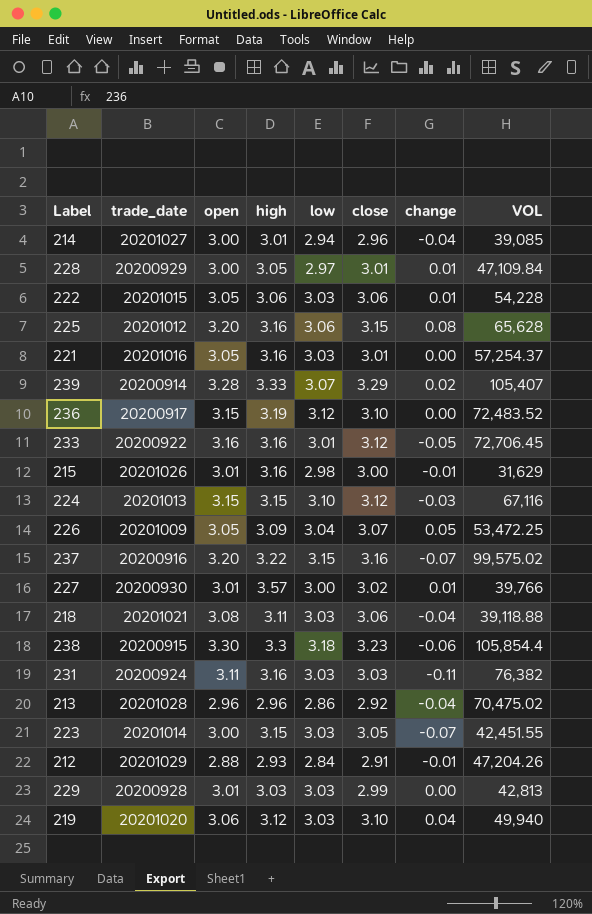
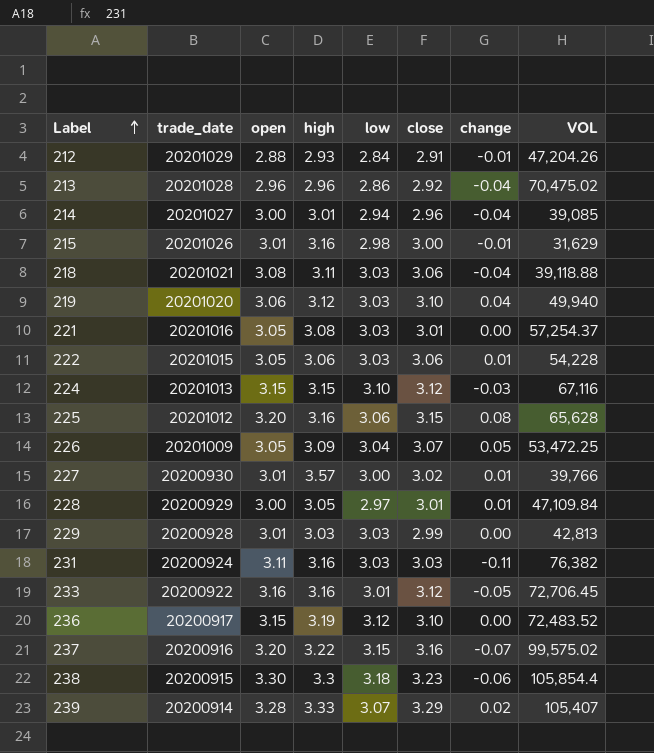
row order: none -> Label ascending
row 223: 20201014 | 3.00 | 3.15 | 3.03 | 3.05 | -0.07 | 42,451.55 -> none
221 | high: 3.16 -> 3.08

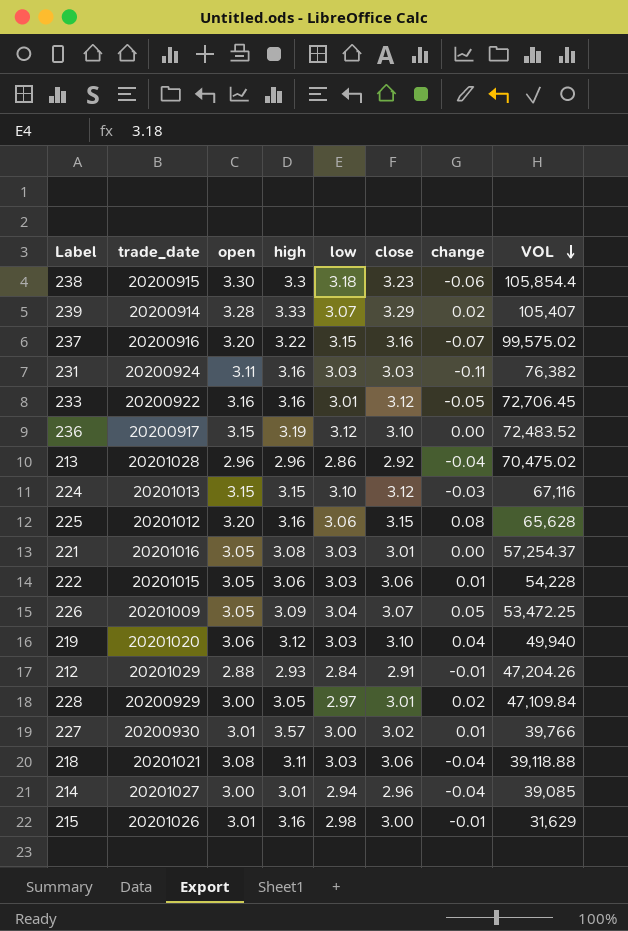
row order: Label ascending -> VOL descending
row 229: 20200928 | 3.01 | 3.03 | 3.03 | 2.99 | 0.00 | 42,813 -> none
228 | change: 0.01 -> 0.02

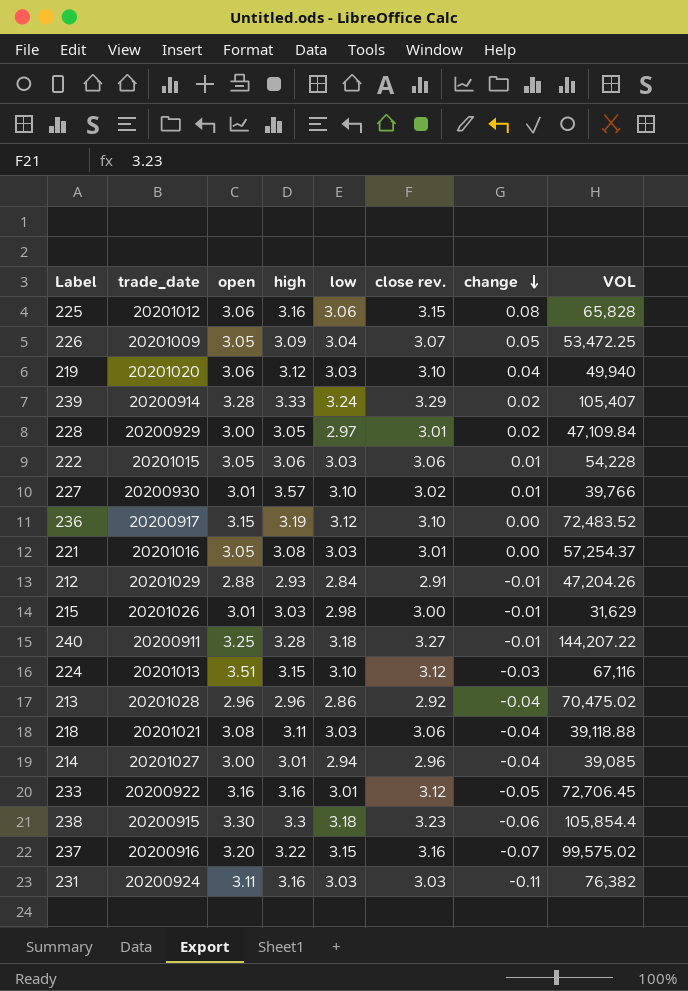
row order: VOL descending -> change descending
column name: close -> close rev.
225 | open: 3.20 -> 3.06
225 | VOL: 65,628 -> 65,828
239 | low: 3.07 -> 3.24
227 | low: 3.00 -> 3.10
215 | high: 3.16 -> 3.03
row 240: none -> 20200911 | 3.25 | 3.28 | 3.18 | 3.27 | -0.01 | 144,207.22
224 | open: 3.15 -> 3.51

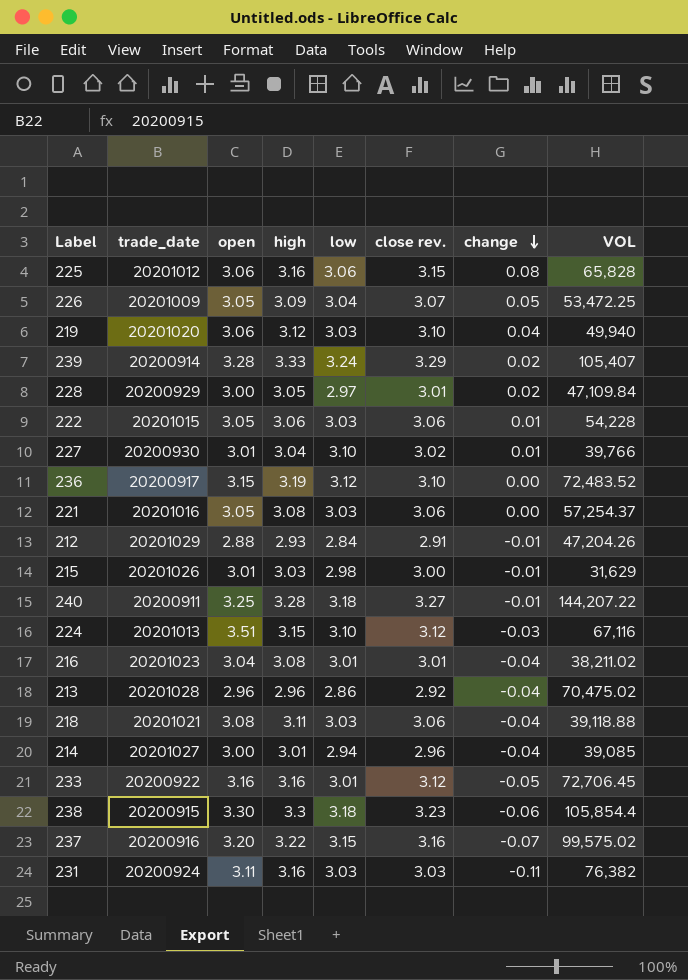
227 | high: 3.57 -> 3.04
221 | close rev.: 3.01 -> 3.06
row 216: none -> 20201023 | 3.04 | 3.08 | 3.01 | 3.01 | -0.04 | 38,211.02

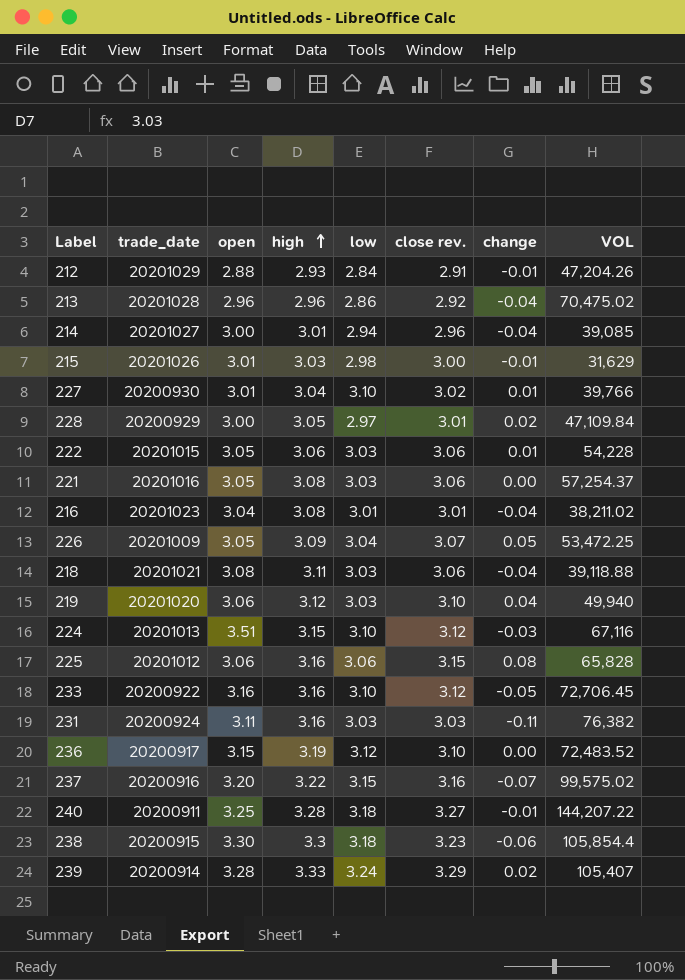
row order: change descending -> high ascending
233 | low: 3.01 -> 3.10

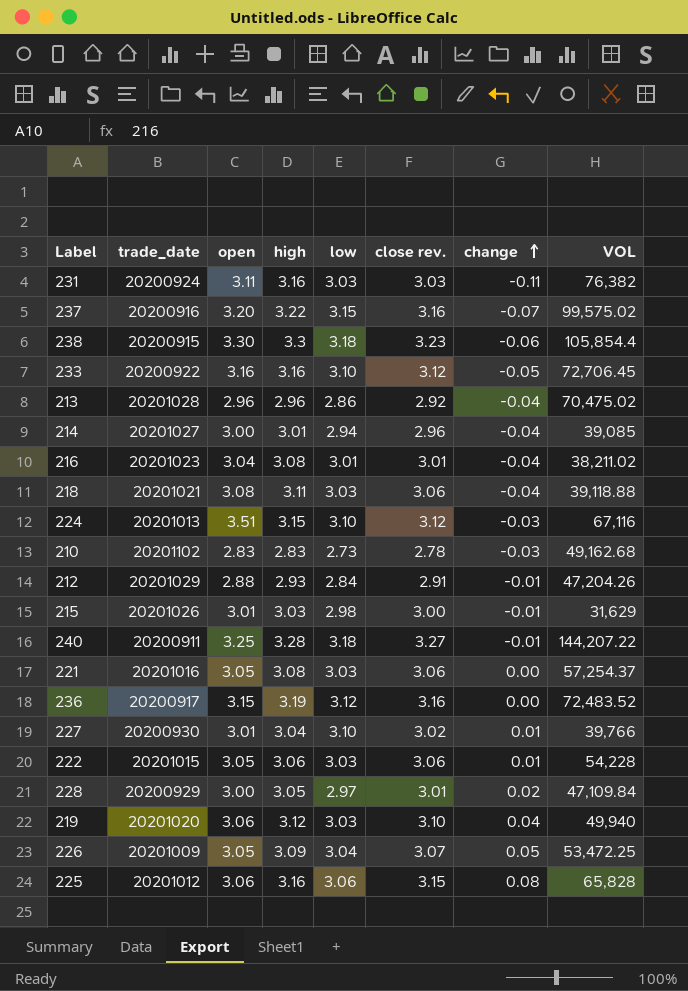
row order: high ascending -> change ascending
row 239: 20200914 | 3.28 | 3.33 | 3.24 | 3.29 | 0.02 | 105,407 -> none
row 210: none -> 20201102 | 2.83 | 2.83 | 2.73 | 2.78 | -0.03 | 49,162.68
236 | close rev.: 3.10 -> 3.16

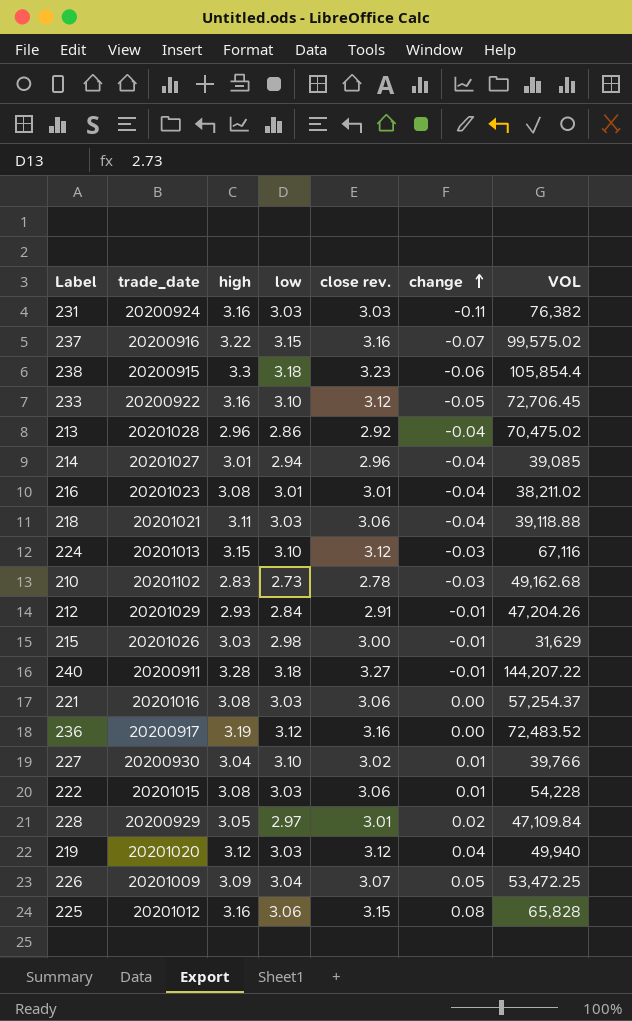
column open | position: 3 -> none
222 | high: 3.06 -> 3.08
219 | close rev.: 3.10 -> 3.12

